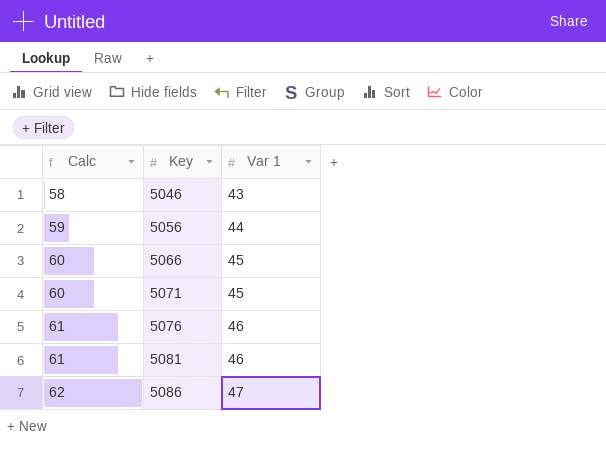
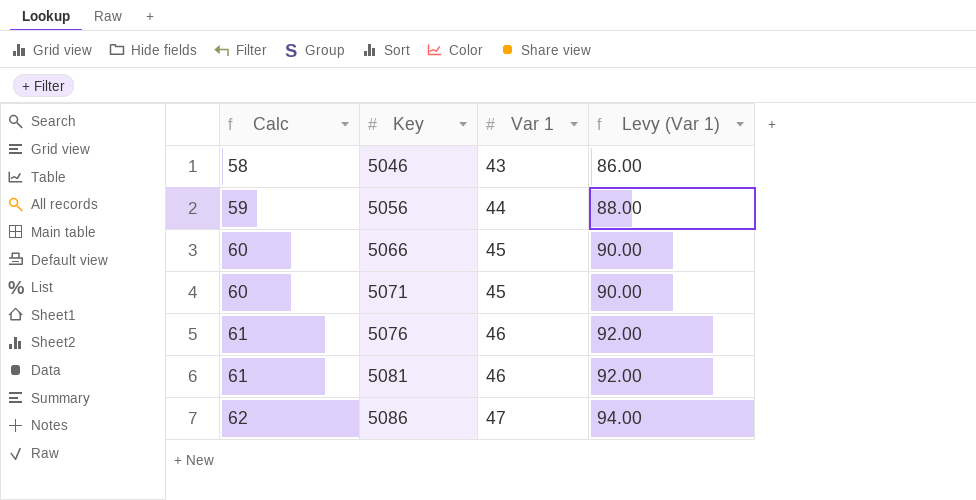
column Levy (Var 1) | formula: none -> [Var 1] * 2

